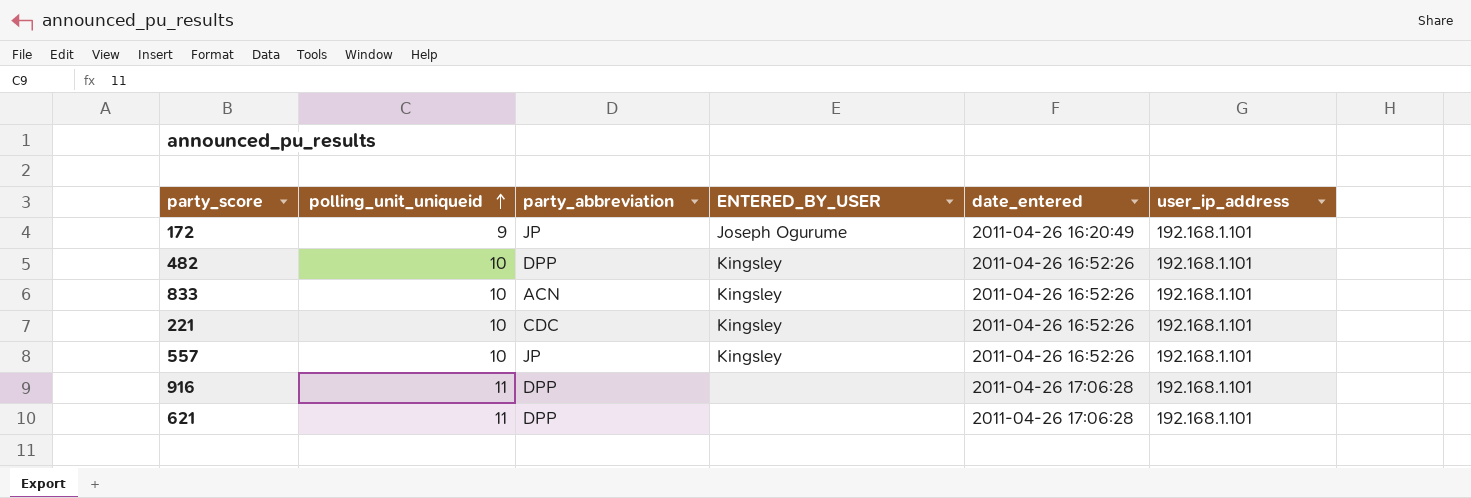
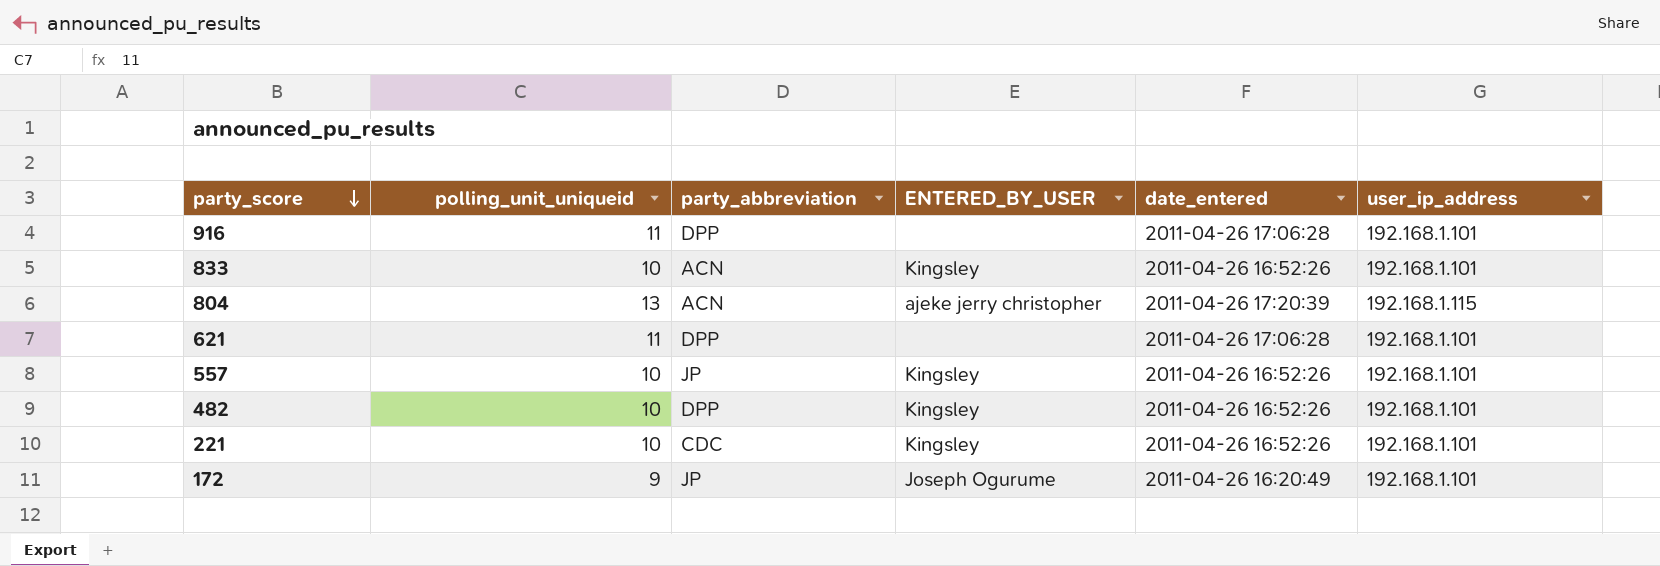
row order: polling_unit_uniqueid ascending -> party_score descending
row 804: none -> 13 | ACN | ajeke jerry christopher | 2011-04-26 17:20:39 | 192.168.1.115

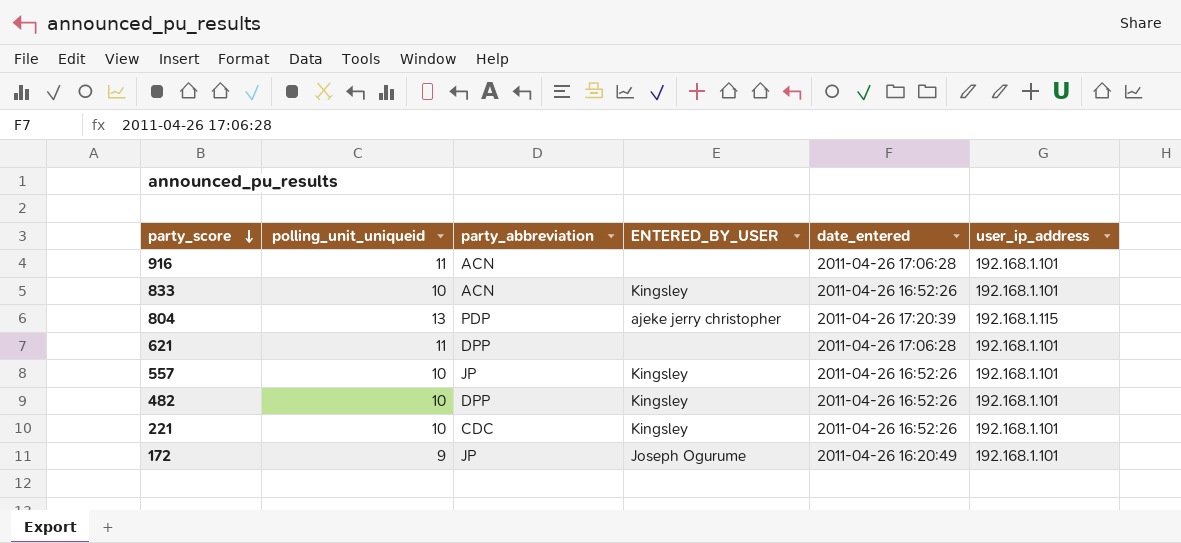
916 | party_abbreviation: DPP -> ACN
804 | party_abbreviation: ACN -> PDP

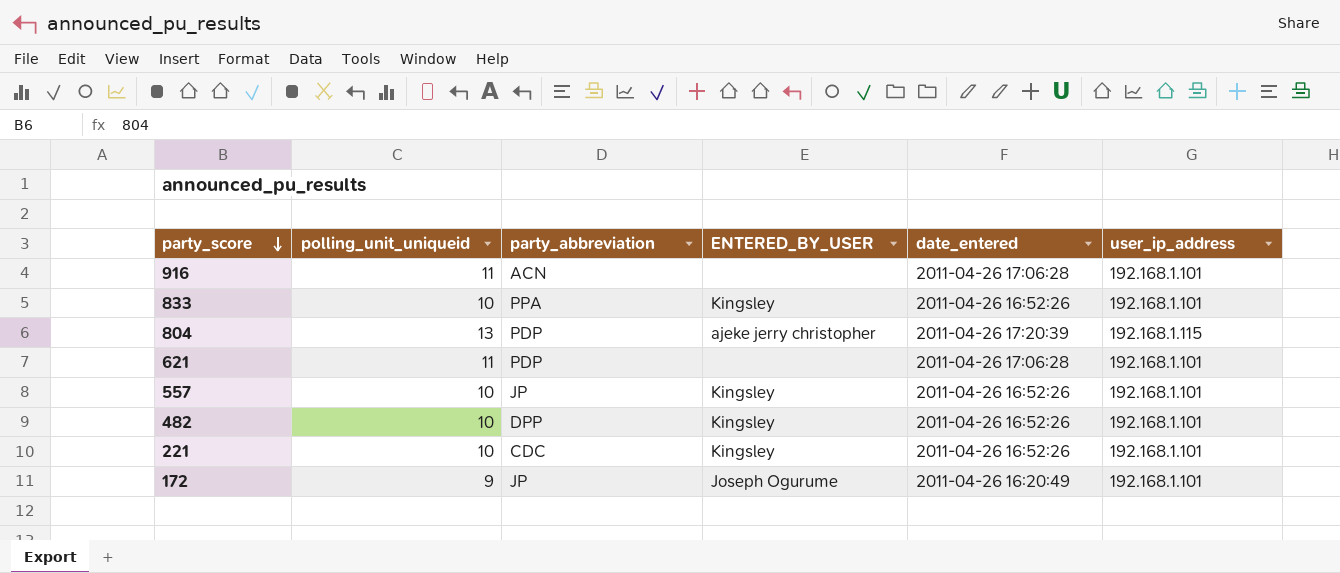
833 | party_abbreviation: ACN -> PPA
621 | party_abbreviation: DPP -> PDP

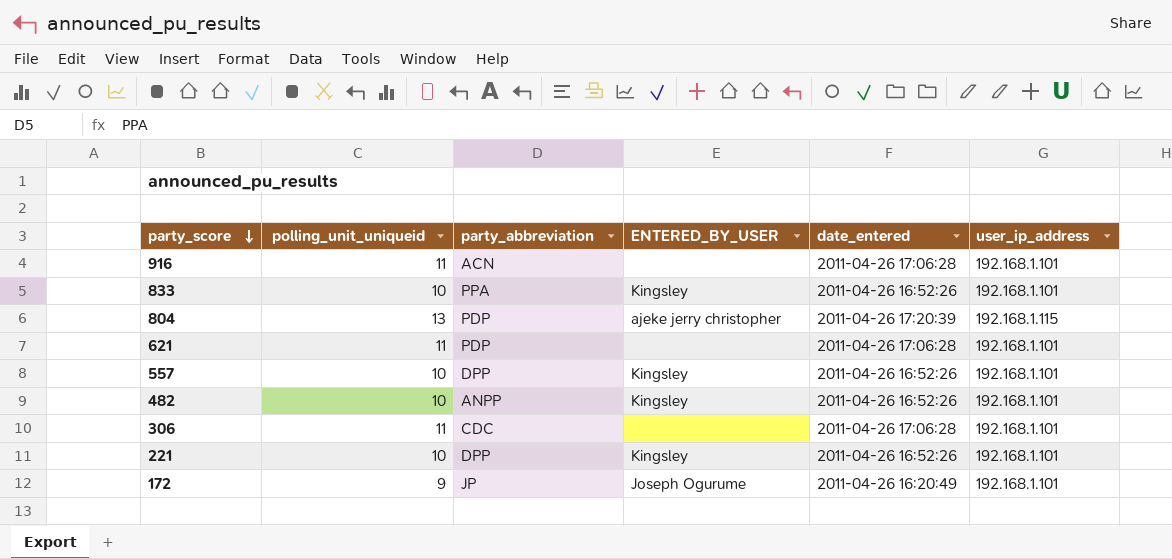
557 | party_abbreviation: JP -> DPP
482 | party_abbreviation: DPP -> ANPP
row 306: none -> 11 | CDC | none | 2011-04-26 17:06:28 | 192.168.1.101
221 | party_abbreviation: CDC -> DPP

